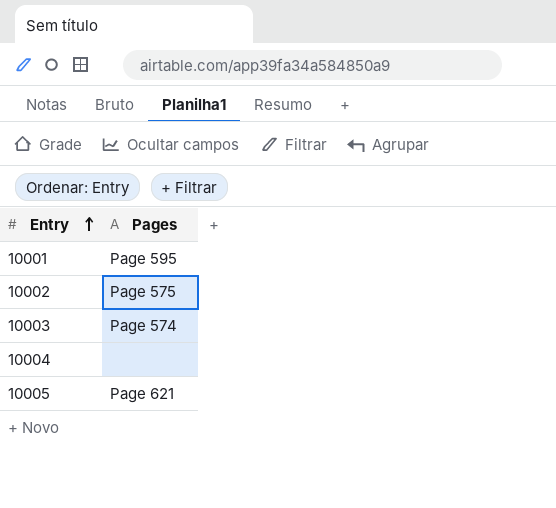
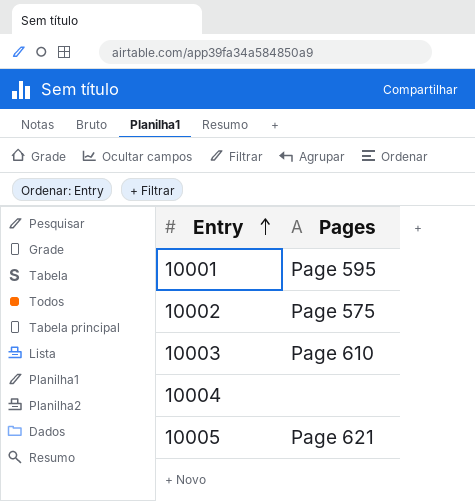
10003 | Pages: Page 574 -> Page 610

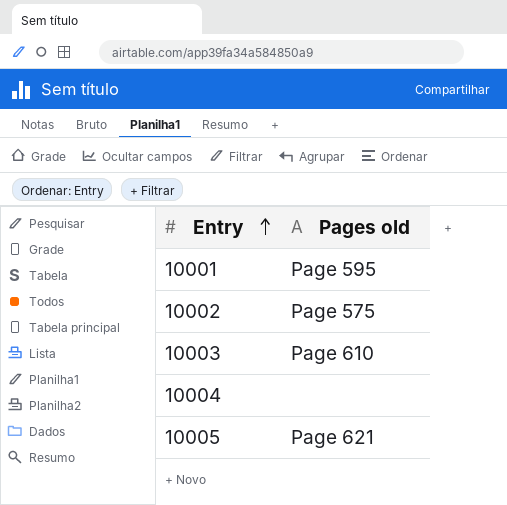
column name: Pages -> Pages old

